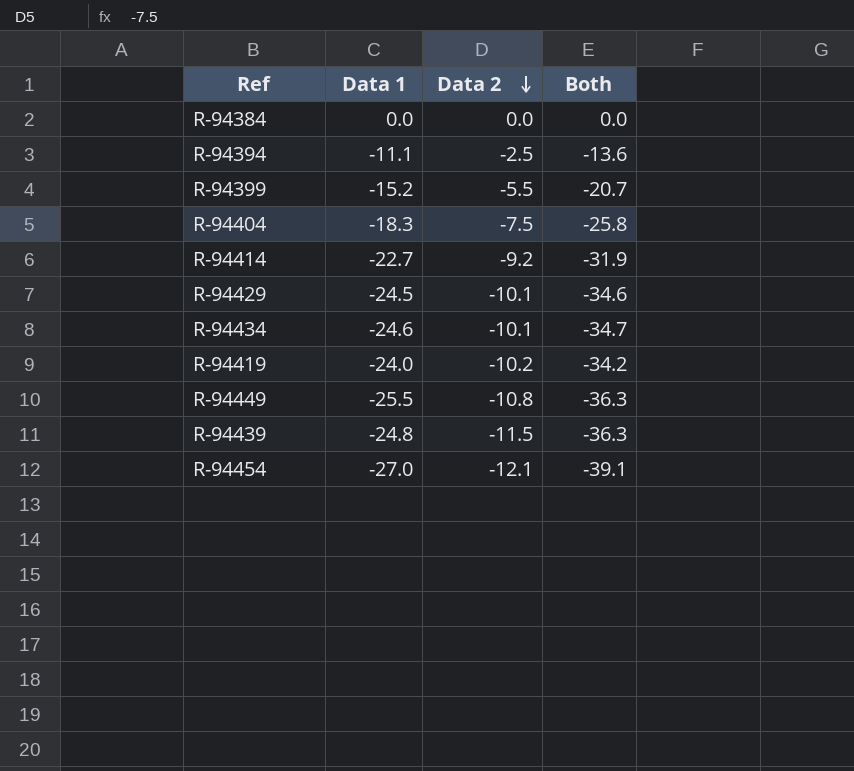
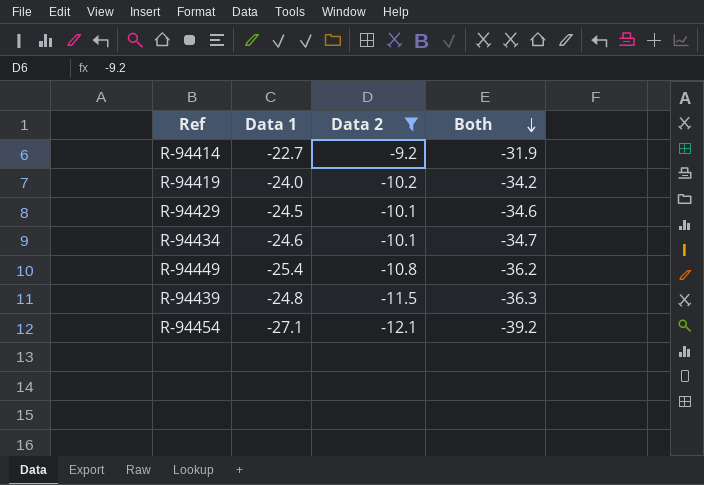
filter: none -> Data 2 <= -9.2
row order: Data 2 descending -> Both descending
R-94449 | Data 1: -25.5 -> -25.4
R-94449 | Both: -36.3 -> -36.2
R-94454 | Data 1: -27.0 -> -27.1
R-94454 | Both: -39.1 -> -39.2

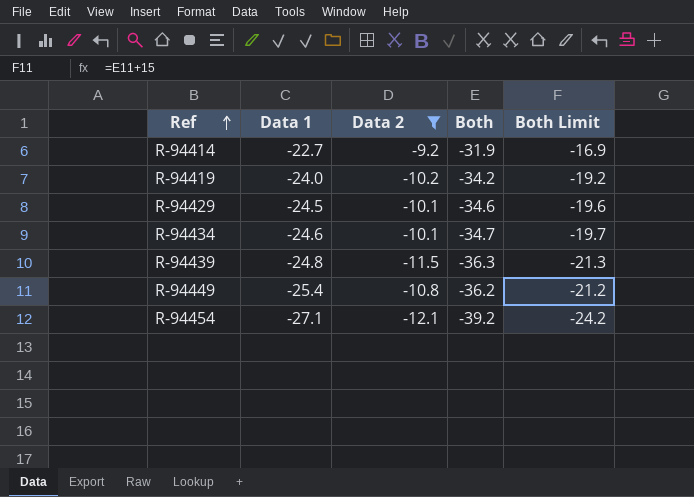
row order: Both descending -> Ref ascending
column Both Limit | formula: none -> [Both] + 15

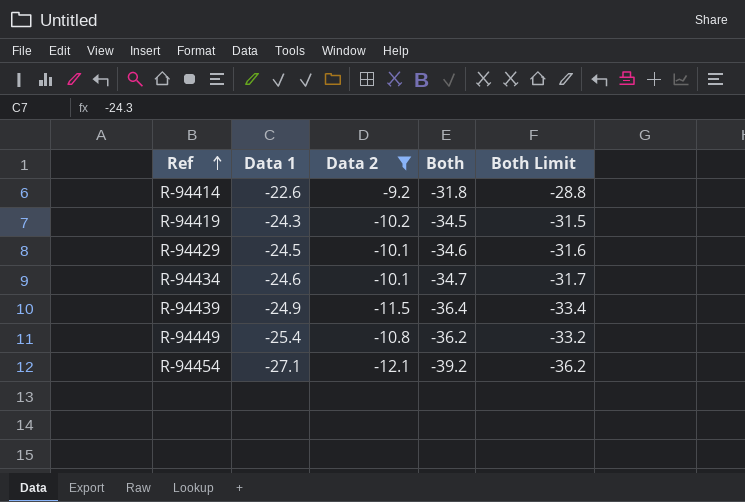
column Both Limit | formula: [Both] + 15 -> [Both] + 3
R-94414 | Data 1: -22.7 -> -22.6
R-94414 | Both: -31.9 -> -31.8
R-94419 | Data 1: -24.0 -> -24.3
R-94419 | Both: -34.2 -> -34.5
R-94439 | Data 1: -24.8 -> -24.9
R-94439 | Both: -36.3 -> -36.4

